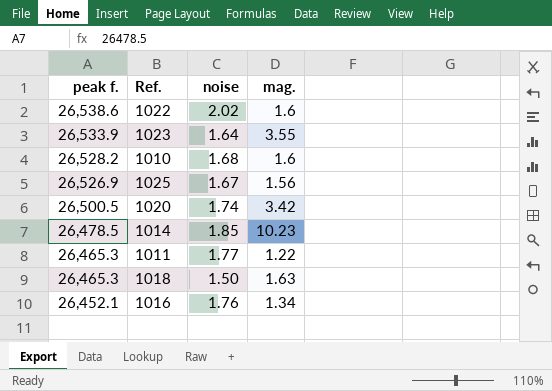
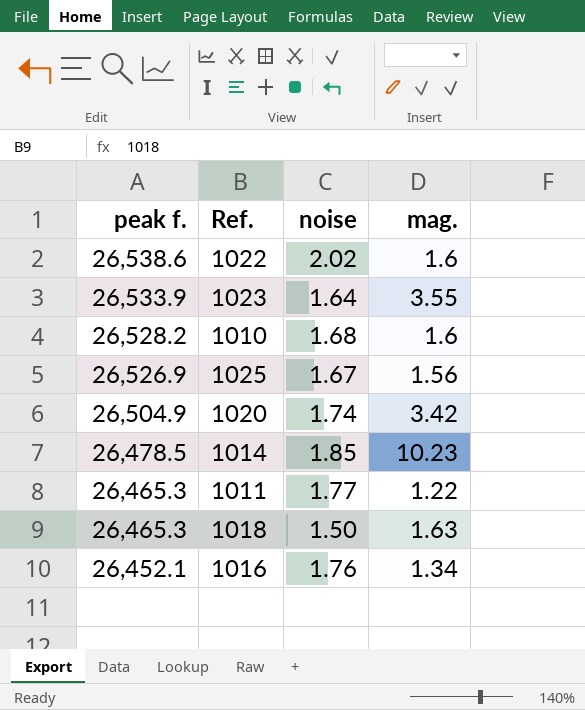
1020 | peak f.: 26,500.5 -> 26,504.9

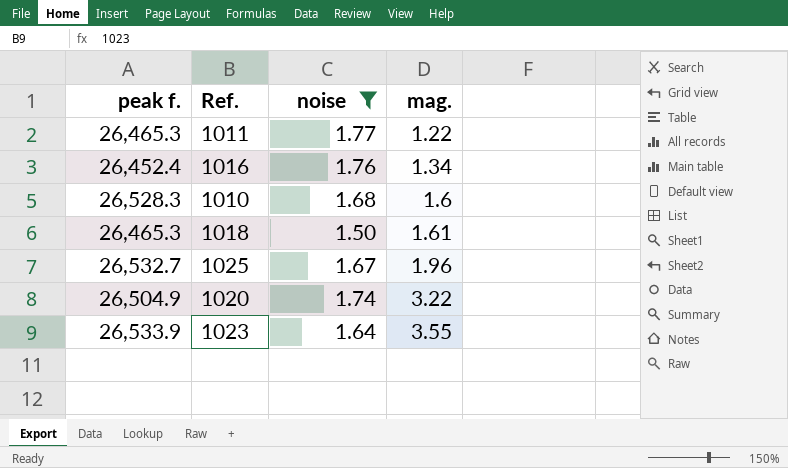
filter: none -> noise <= 1.77
row order: peak f. descending -> mag. ascending
1016 | peak f.: 26,452.1 -> 26,452.4
1010 | peak f.: 26,528.2 -> 26,528.3
1018 | mag.: 1.63 -> 1.61
1025 | peak f.: 26,526.9 -> 26,532.7
1025 | mag.: 1.56 -> 1.96
1020 | mag.: 3.42 -> 3.22

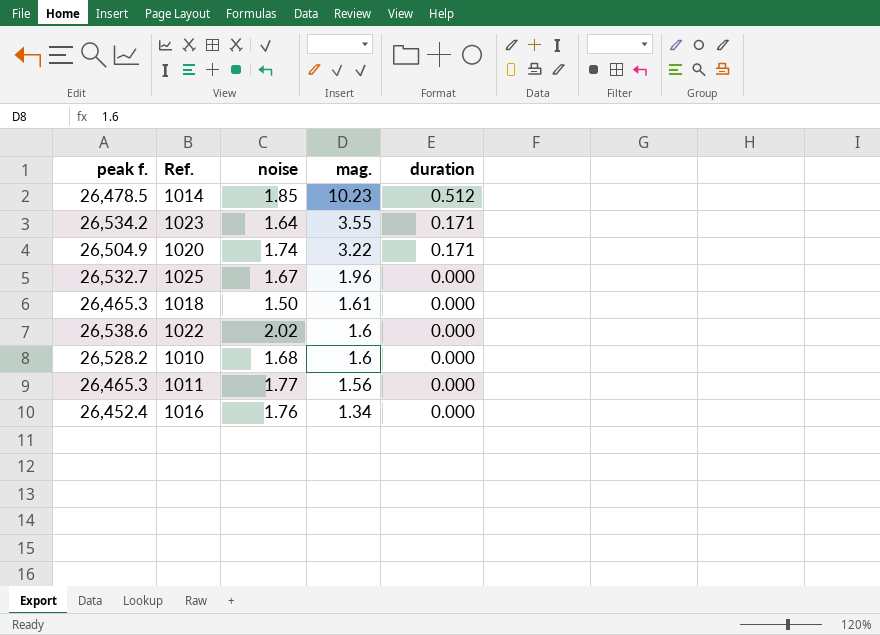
filter: noise <= 1.77 -> none
row order: mag. ascending -> mag. descending
column duration | position: none -> 5
1023 | peak f.: 26,533.9 -> 26,534.2
1010 | peak f.: 26,528.3 -> 26,528.2
1011 | mag.: 1.22 -> 1.56

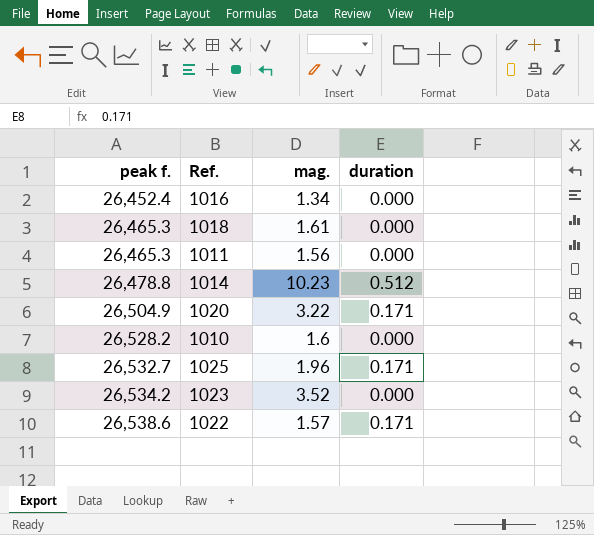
row order: mag. descending -> peak f. ascending
column noise | position: 3 -> none
1014 | peak f.: 26,478.5 -> 26,478.8
1025 | duration: 0.000 -> 0.171
1023 | mag.: 3.55 -> 3.52
1023 | duration: 0.171 -> 0.000
1022 | mag.: 1.6 -> 1.57
1022 | duration: 0.000 -> 0.171

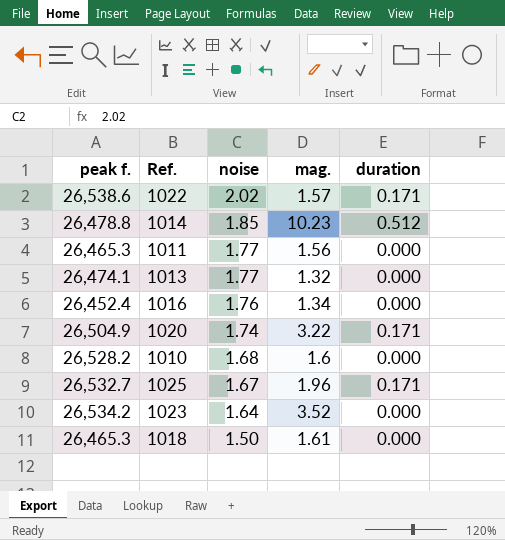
row order: peak f. ascending -> noise descending
column noise | position: none -> 3
row 1013: none -> 26,474.1 | 1.77 | 1.32 | 0.000

